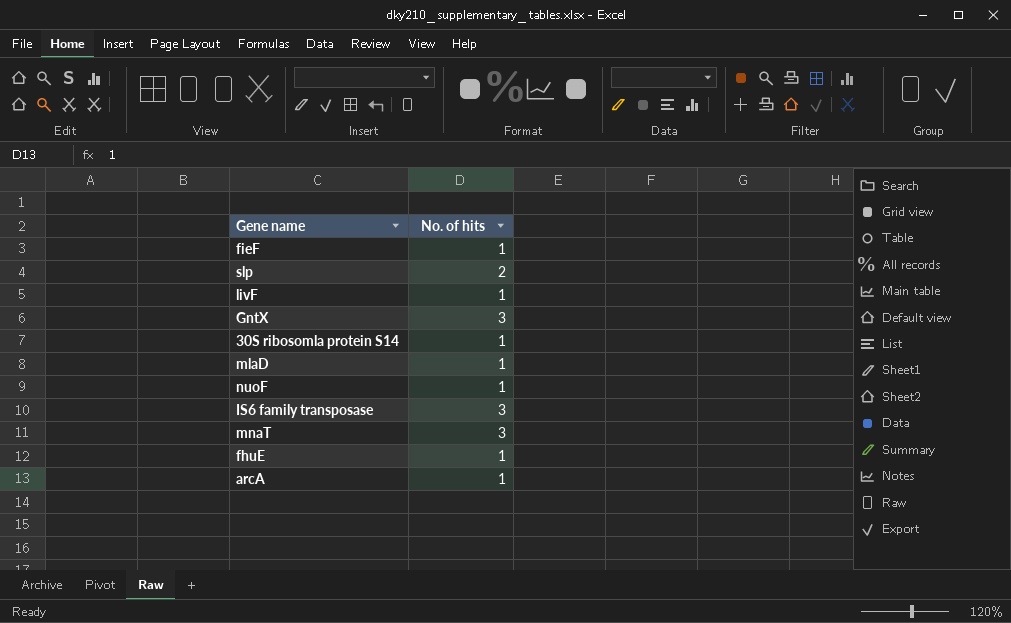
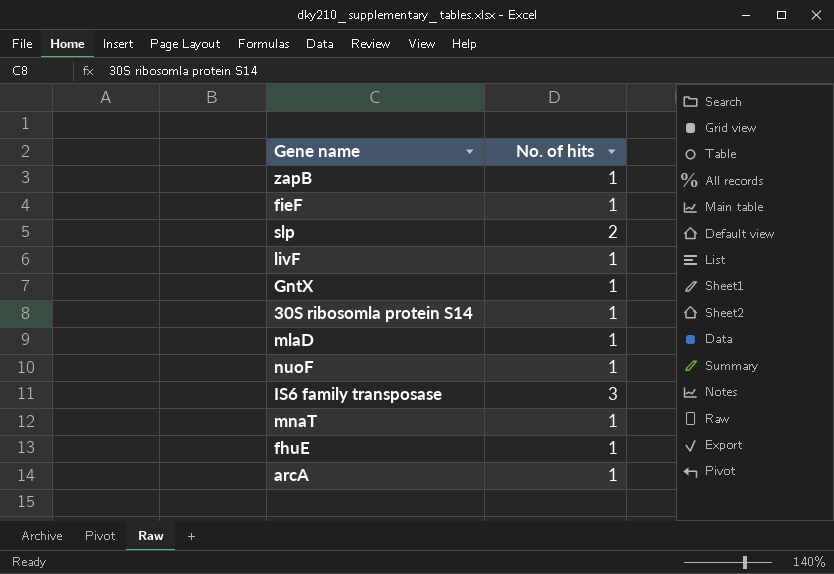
row zapB: none -> 1
GntX | No. of hits: 3 -> 1
mnaT | No. of hits: 3 -> 1

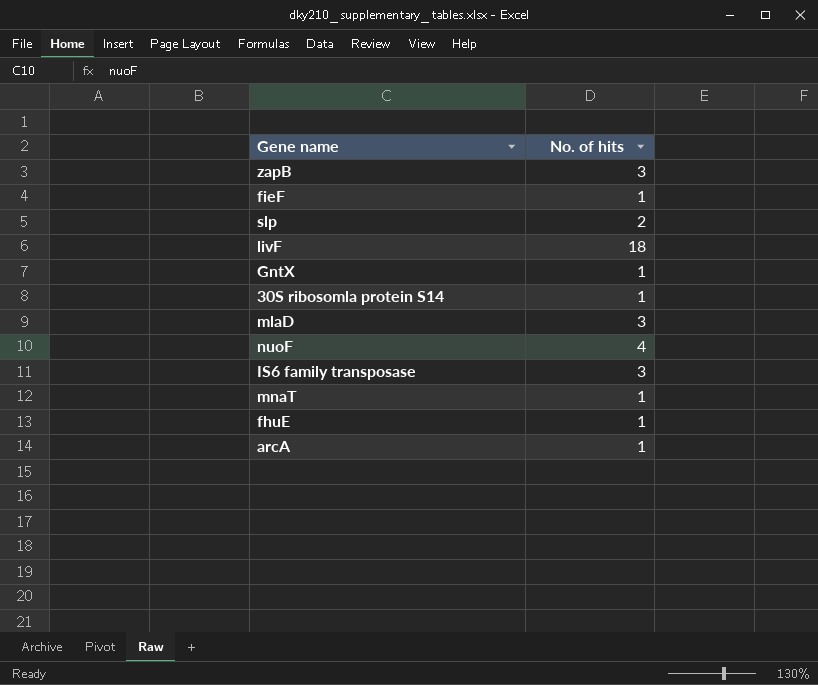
zapB | No. of hits: 1 -> 3
livF | No. of hits: 1 -> 18
mlaD | No. of hits: 1 -> 3
nuoF | No. of hits: 1 -> 4

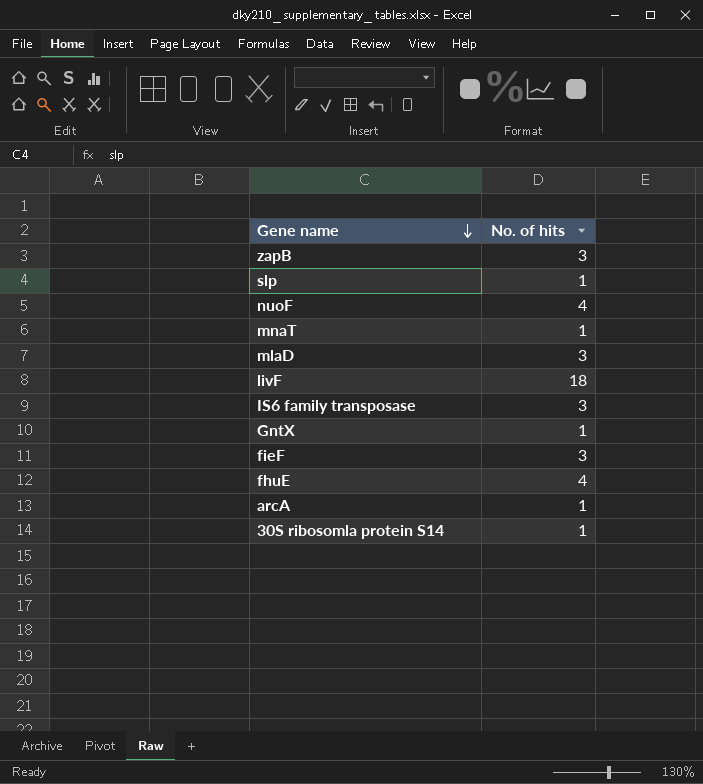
row order: none -> Gene name descending
slp | No. of hits: 2 -> 1
fieF | No. of hits: 1 -> 3
fhuE | No. of hits: 1 -> 4

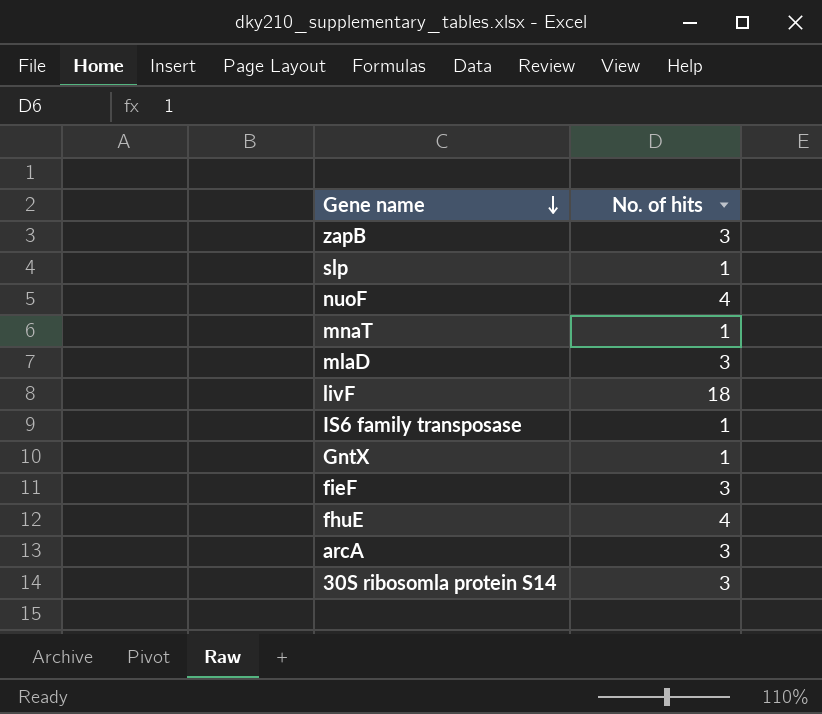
IS6 family transposase | No. of hits: 3 -> 1
arcA | No. of hits: 1 -> 3
30S ribosomla protein S14 | No. of hits: 1 -> 3

